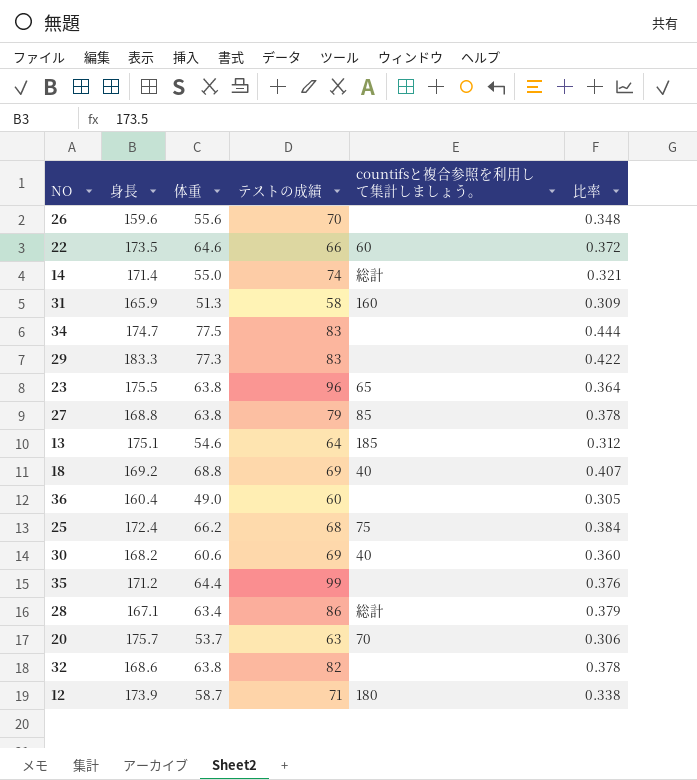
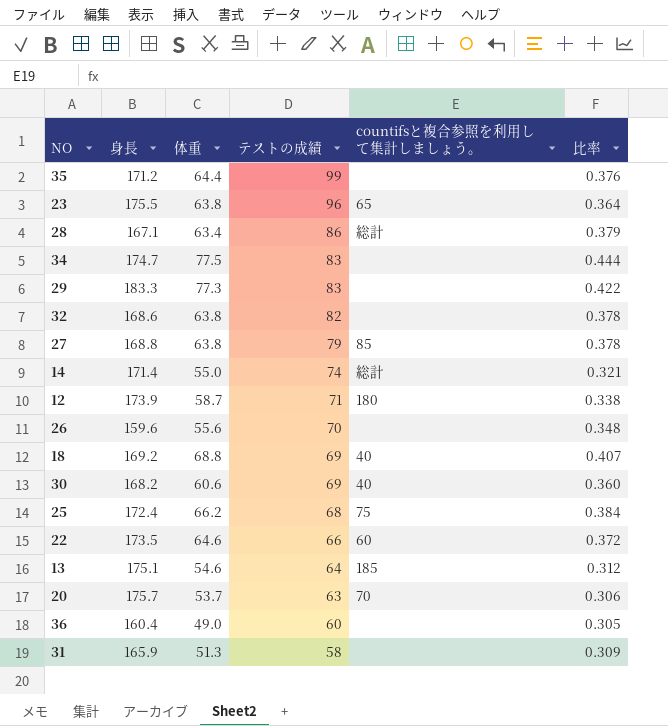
row order: none -> テストの成績 descending
31 | countifsと複合参照を利用して集計しましょう。: 160 -> none

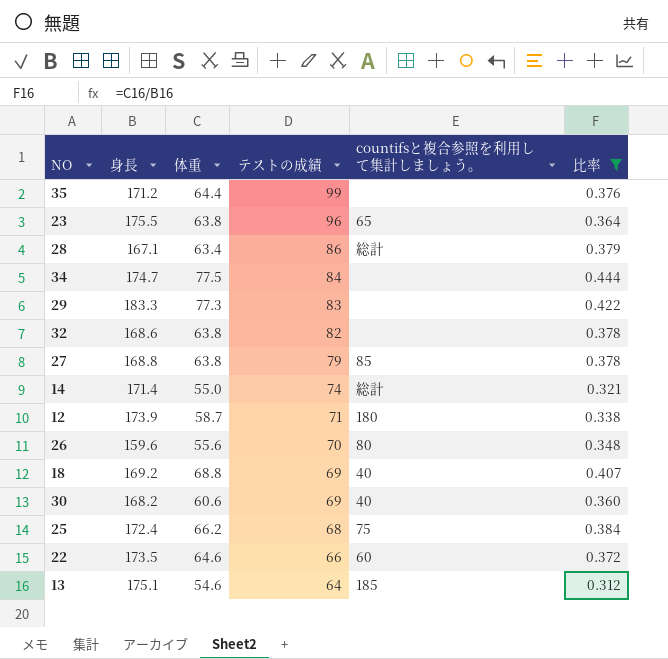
filter: none -> 比率 >= 0.312
34 | テストの成績: 83 -> 84
26 | countifsと複合参照を利用して集計しましょう。: none -> 80

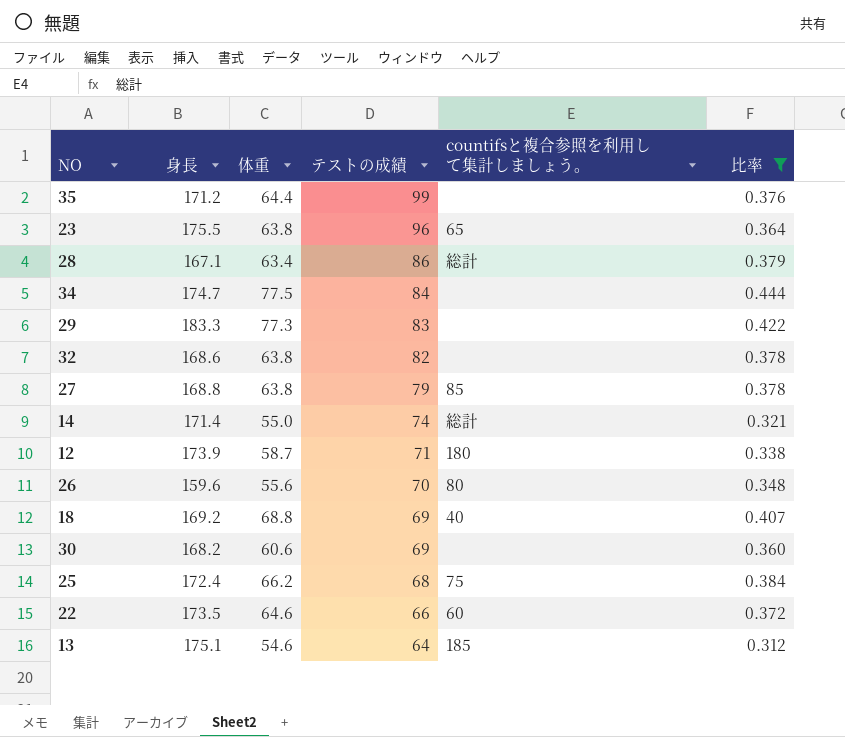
30 | countifsと複合参照を利用して集計しましょう。: 40 -> none

